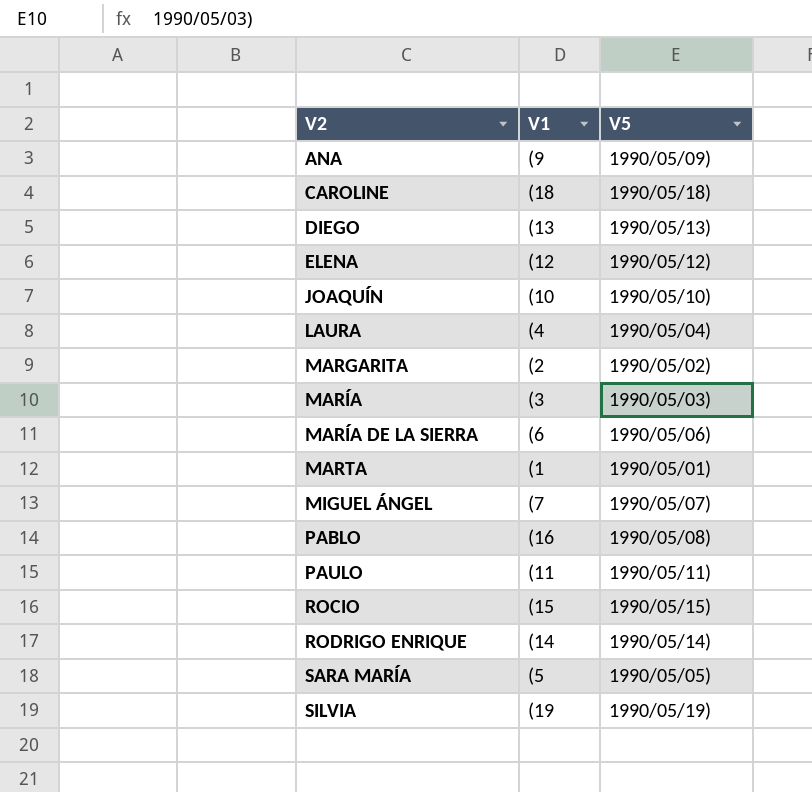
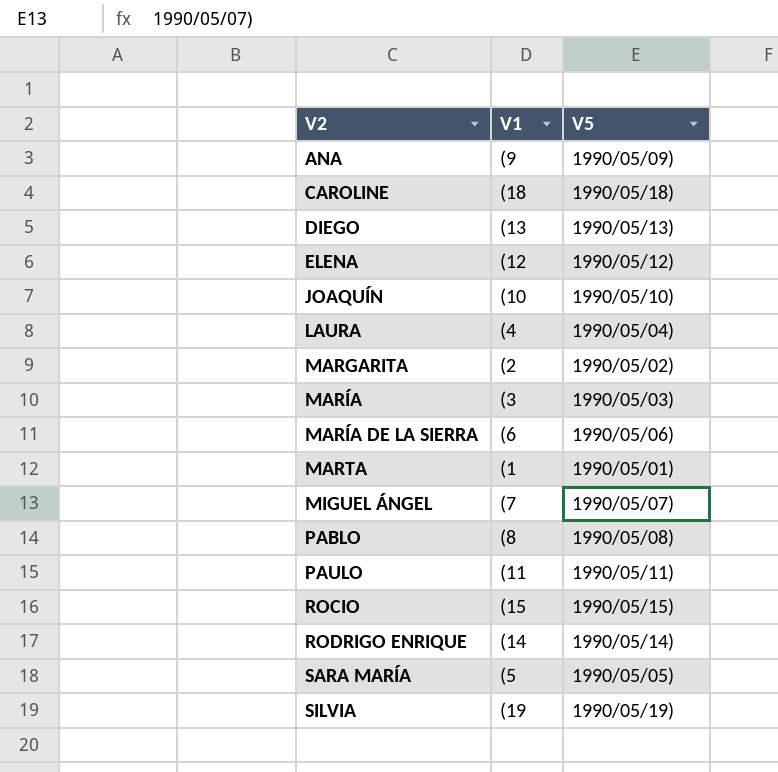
PABLO | V1: (16 -> (8

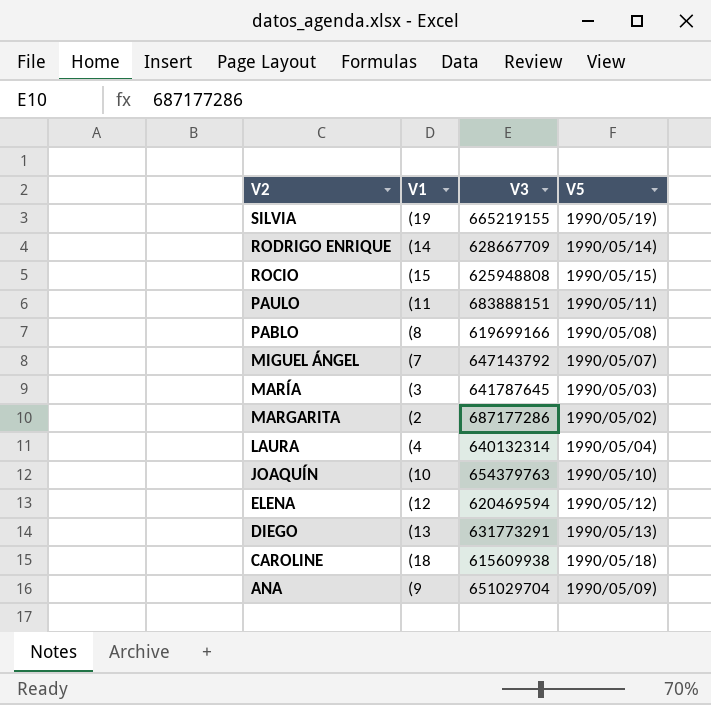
row order: V2 ascending -> V2 descending
column V3 | position: none -> 3
row MARÍA DE LA SIERRA: (6 | 1990/05/06) -> none
row MARTA: (1 | 1990/05/01) -> none
row SARA MARÍA: (5 | 1990/05/05) -> none

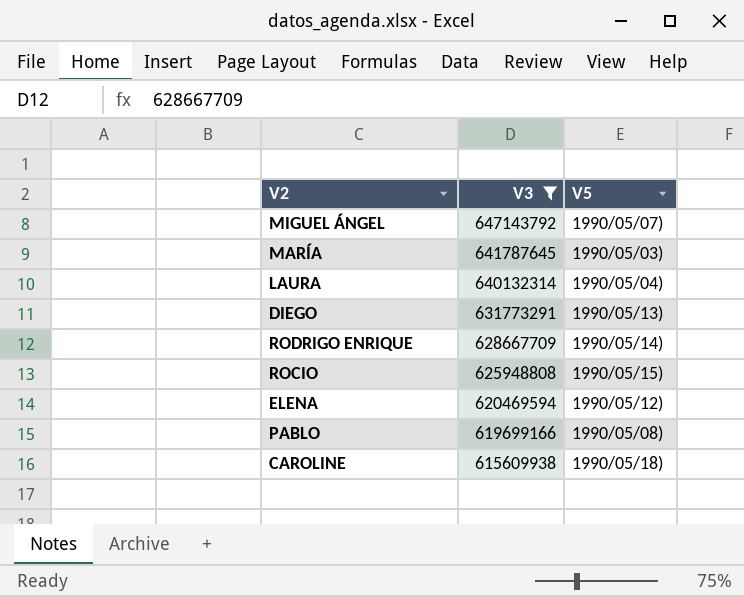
filter: none -> V3 <= 647143792
row order: V2 descending -> V3 descending
column V1 | position: 2 -> none

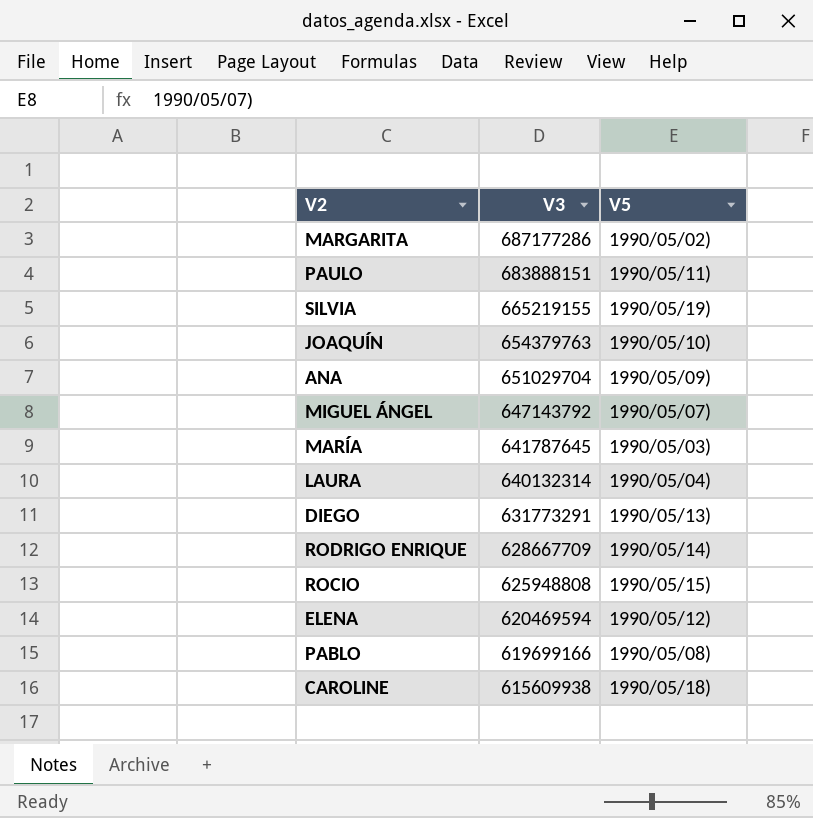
filter: V3 <= 647143792 -> none

